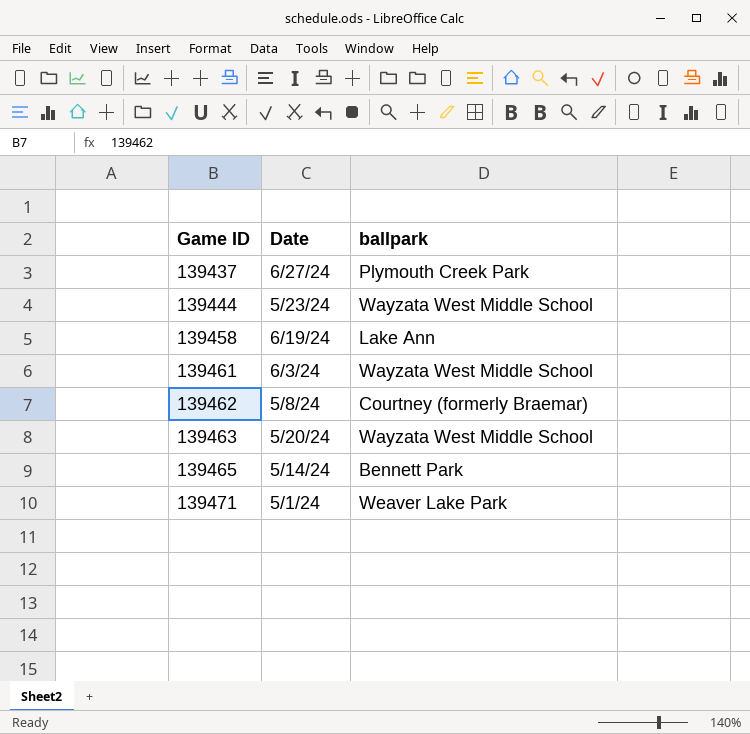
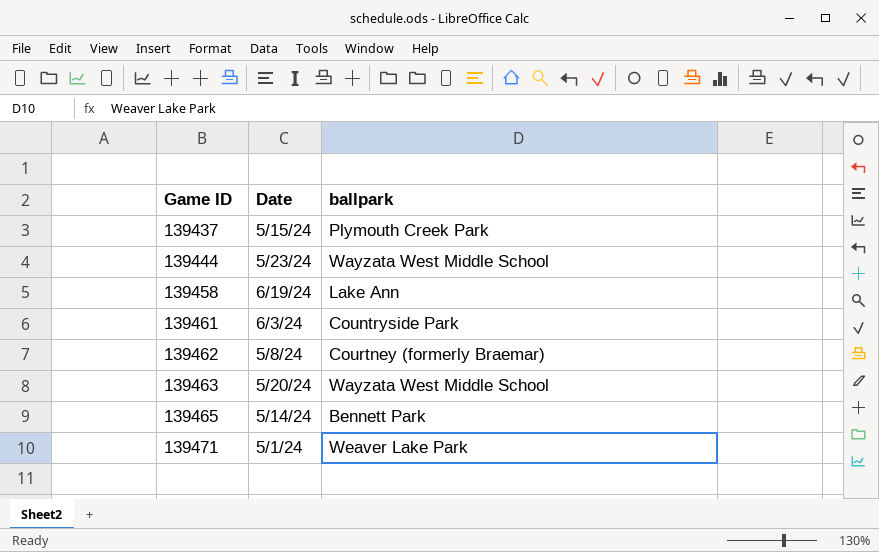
139437 | Date: 6/27/24 -> 5/15/24
139461 | ballpark: Wayzata West Middle School -> Countryside Park

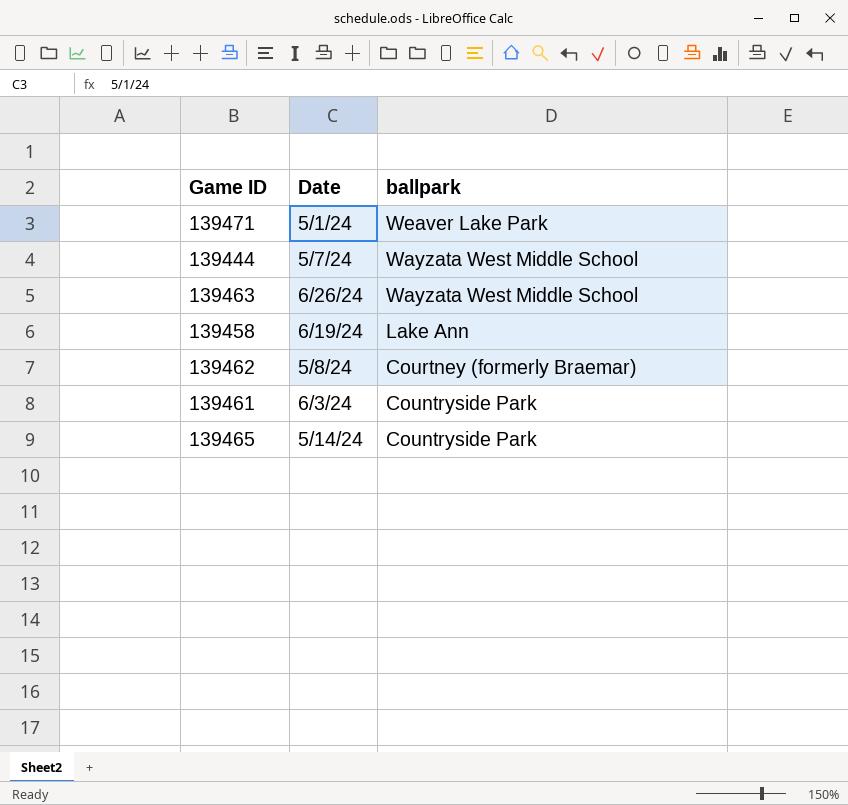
row order: Game ID ascending -> ballpark descending
row 139437: 5/15/24 | Plymouth Creek Park -> none
139444 | Date: 5/23/24 -> 5/7/24
139463 | Date: 5/20/24 -> 6/26/24
139465 | ballpark: Bennett Park -> Countryside Park

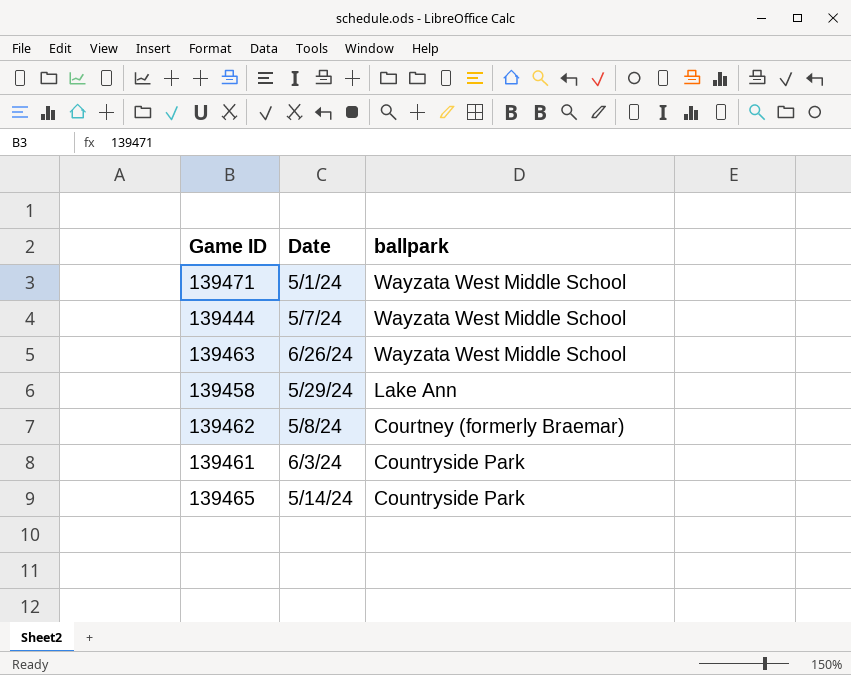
139471 | ballpark: Weaver Lake Park -> Wayzata West Middle School
139458 | Date: 6/19/24 -> 5/29/24

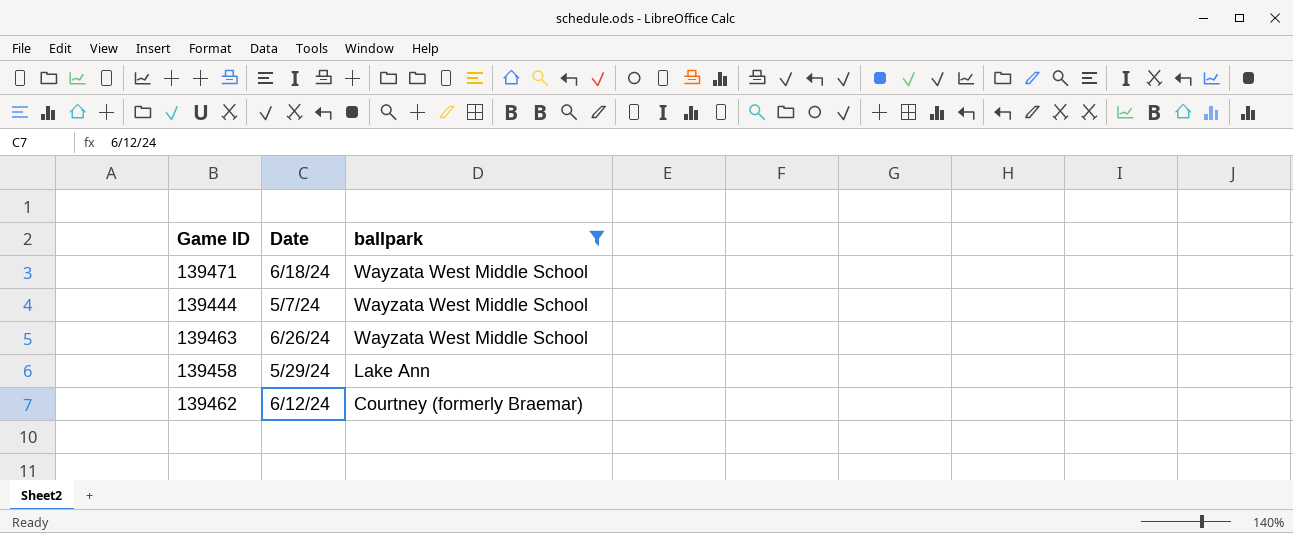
filter: none -> ballpark != Countryside Park
139471 | Date: 5/1/24 -> 6/18/24
139462 | Date: 5/8/24 -> 6/12/24

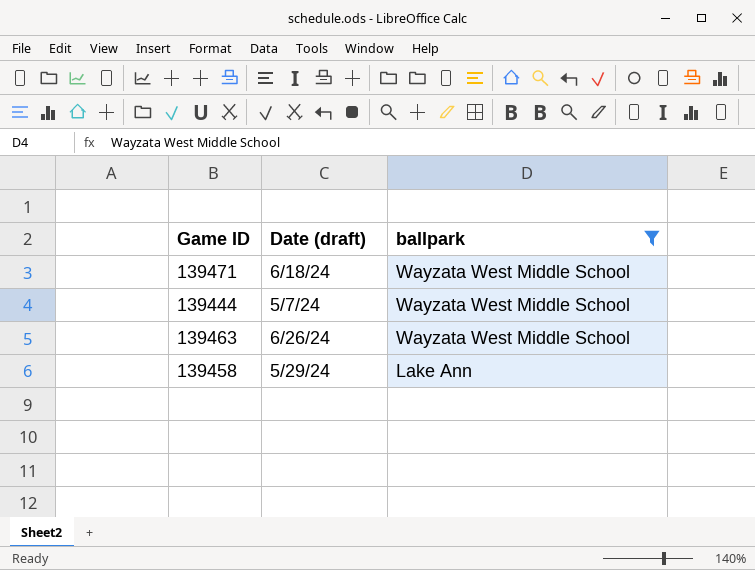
column name: Date -> Date (draft)
row 139462: 6/12/24 | Courtney (formerly Braemar) -> none

